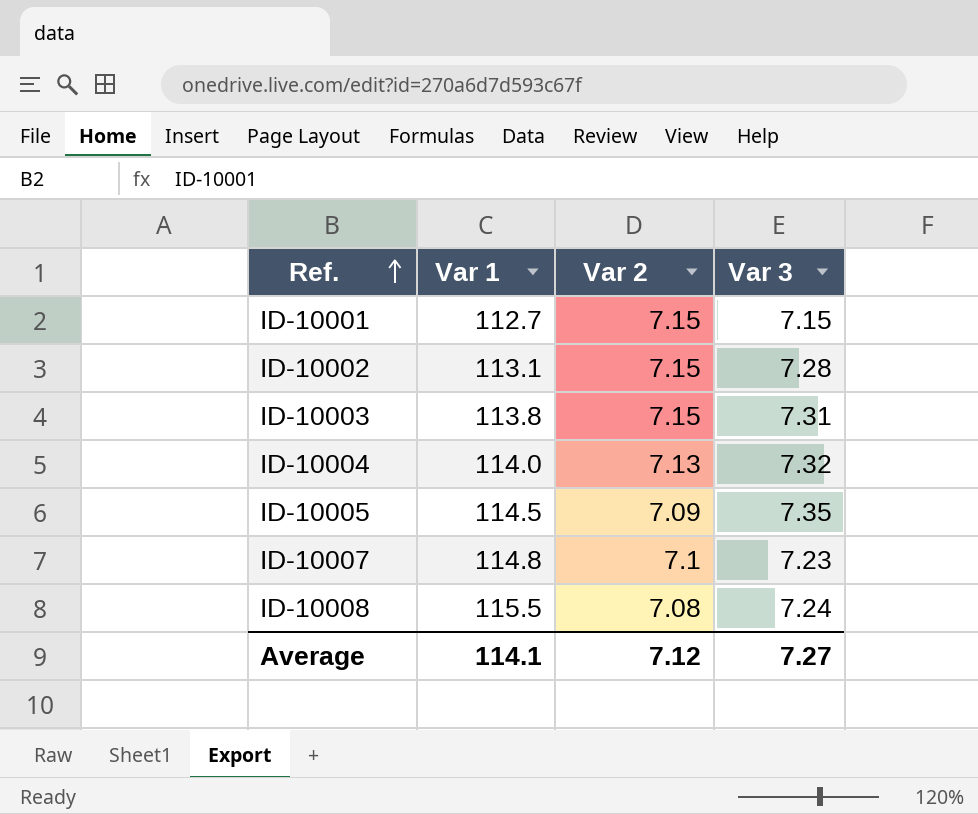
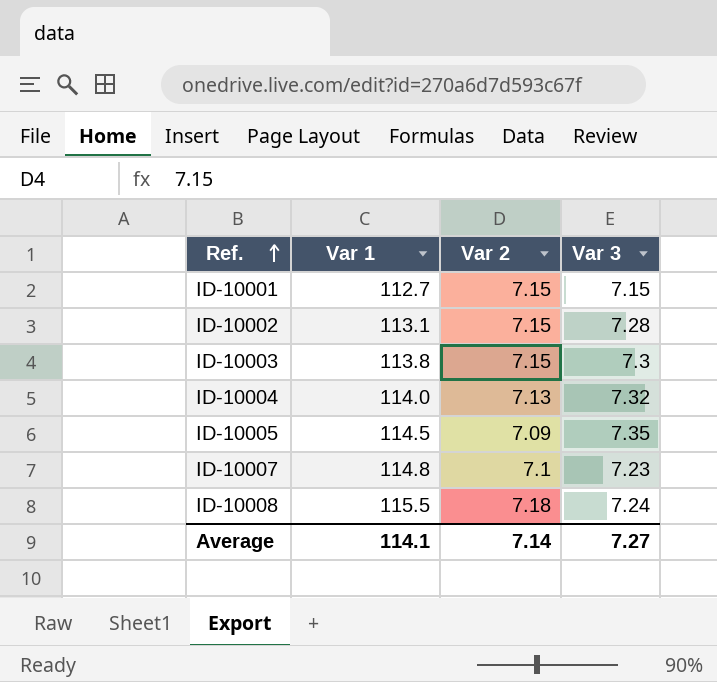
ID-10003 | Var 3: 7.31 -> 7.3
ID-10008 | Var 2: 7.08 -> 7.18
Average | Var 2: 7.12 -> 7.14

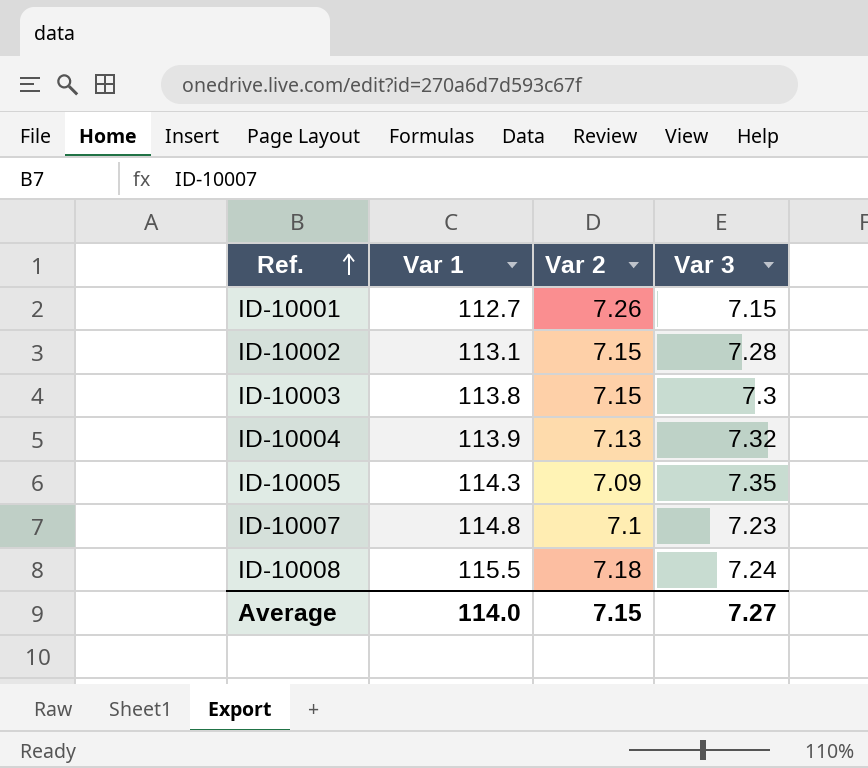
ID-10001 | Var 2: 7.15 -> 7.26
ID-10004 | Var 1: 114.0 -> 113.9
ID-10005 | Var 1: 114.5 -> 114.3
Average | Var 1: 114.1 -> 114.0
Average | Var 2: 7.14 -> 7.15

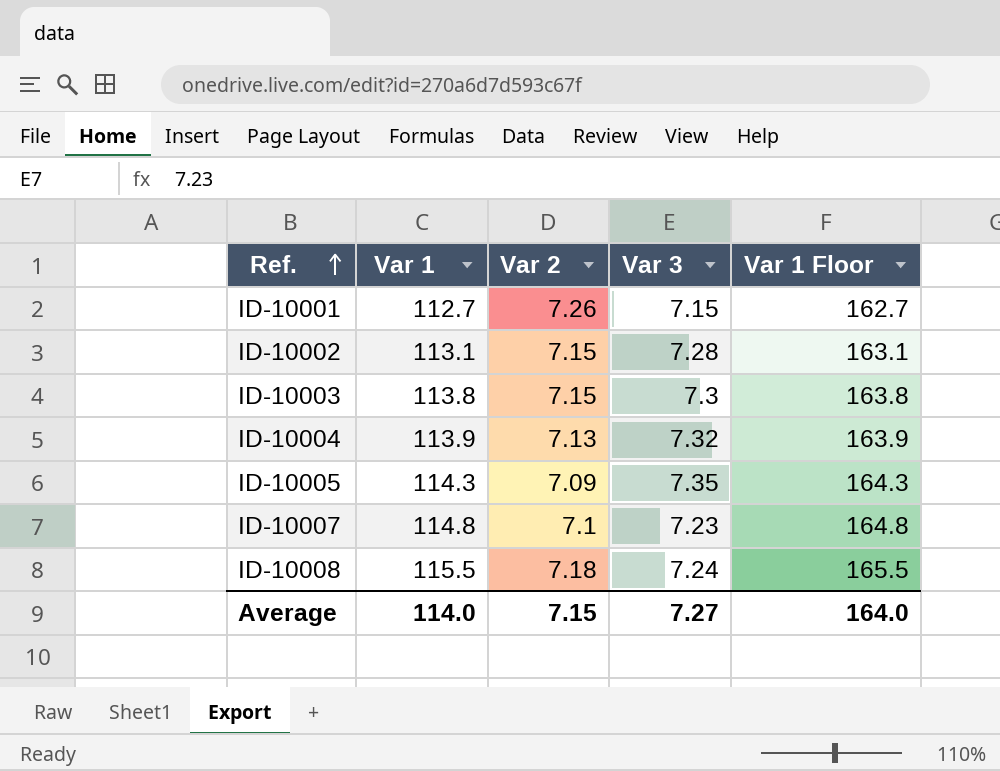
column Var 1 Floor | formula: none -> [Var 1] + 50

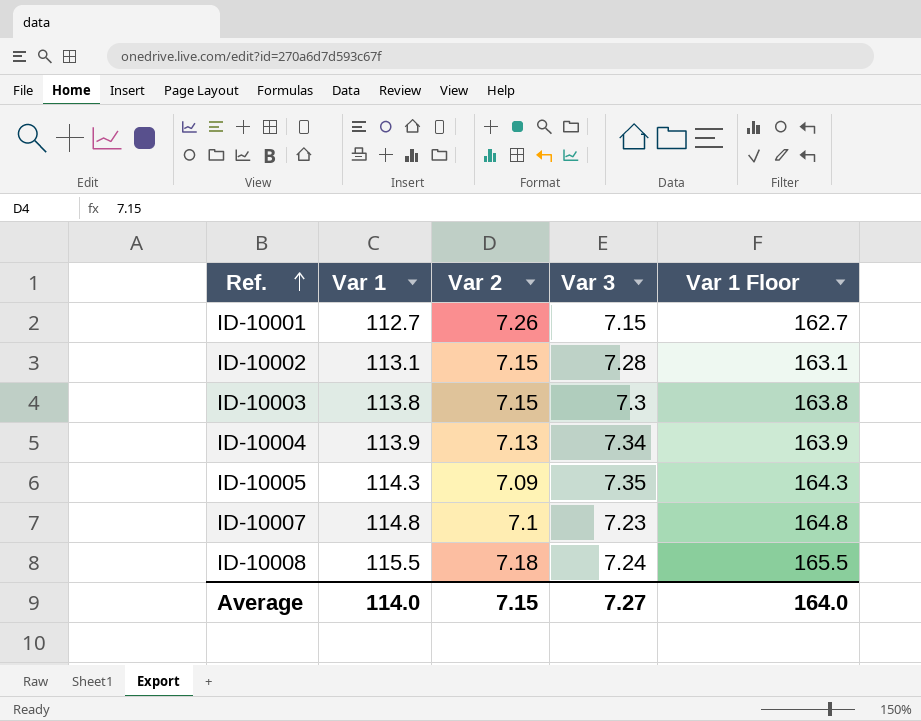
ID-10004 | Var 3: 7.32 -> 7.34

